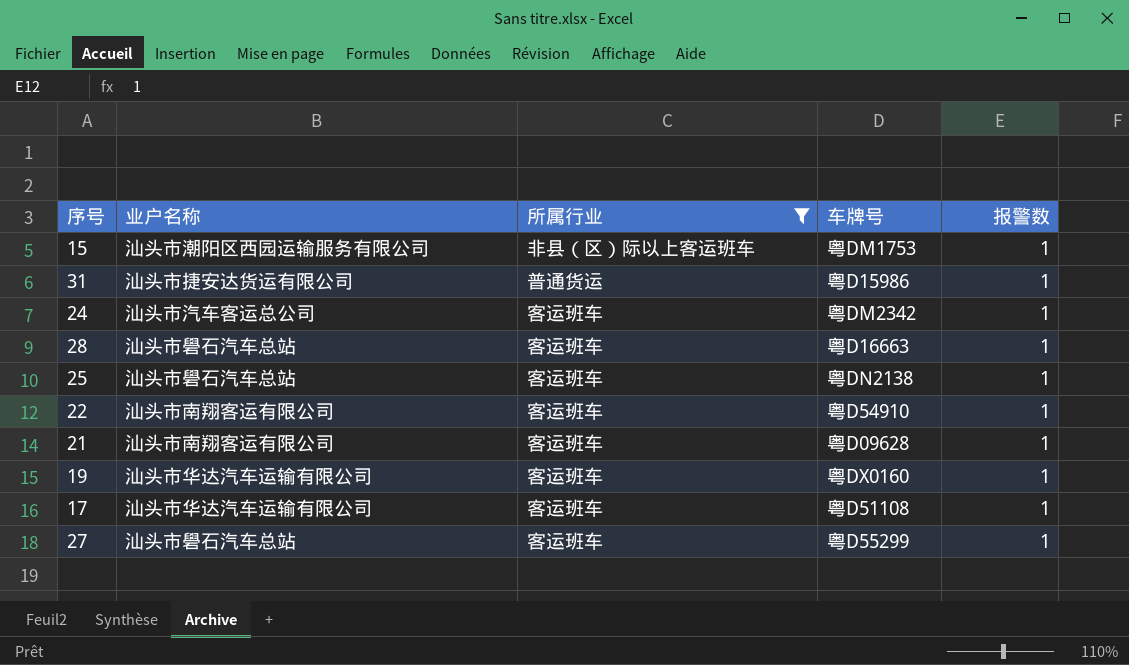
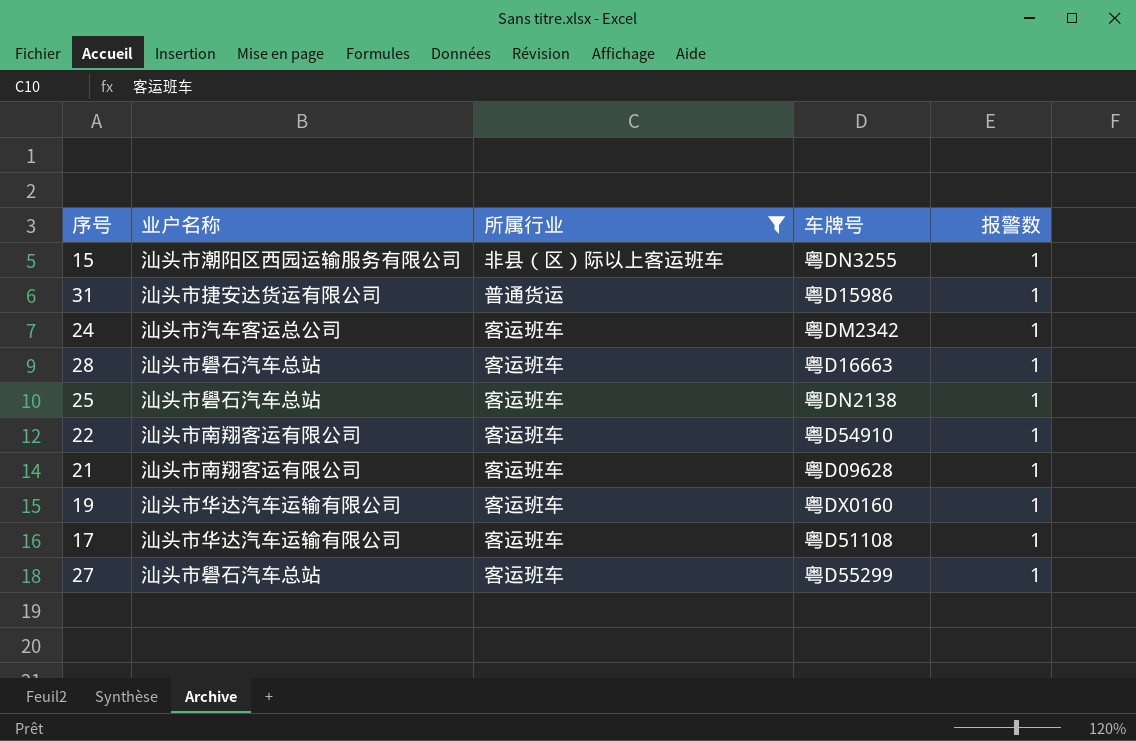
15 | 车牌号: 粤DM1753 -> 粤DN3255

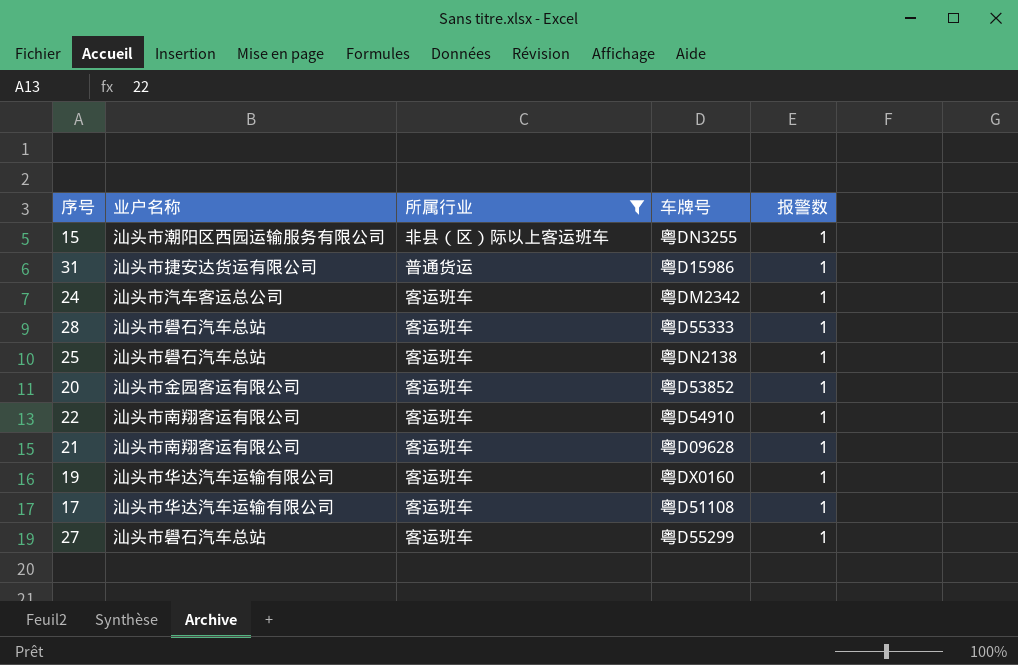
28 | 车牌号: 粤D16663 -> 粤D55333
row 20: none -> 汕头市金园客运有限公司 | 客运班车 | 粤D53852 | 1

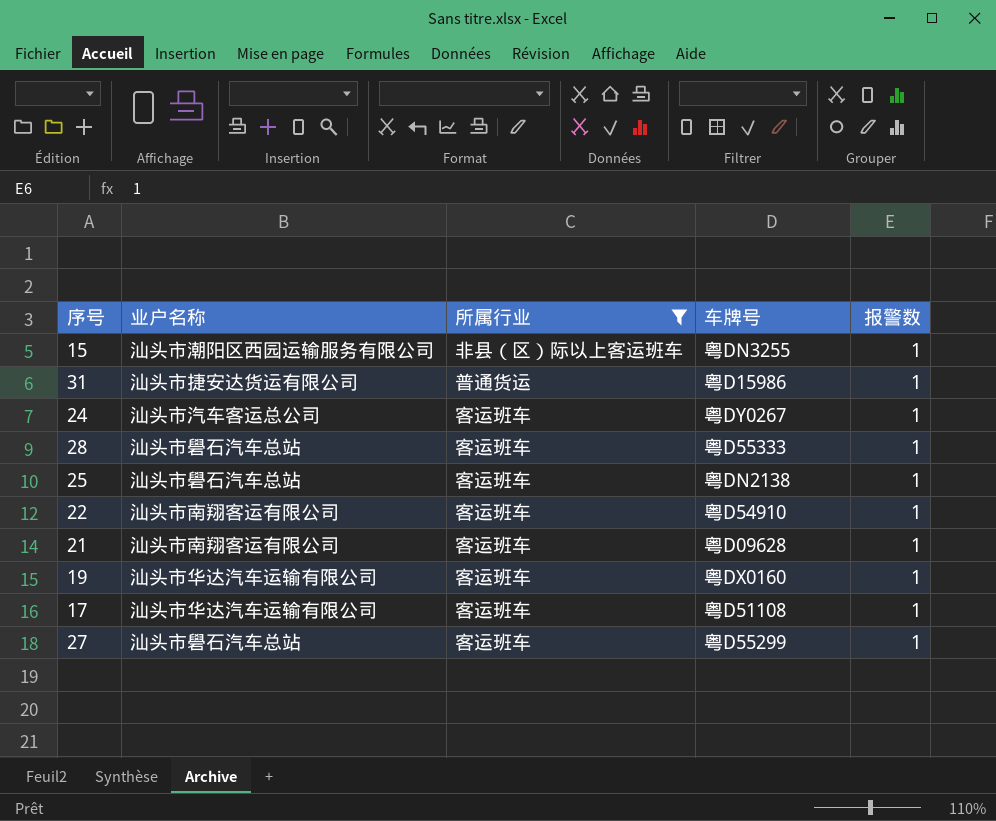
row 20: 汕头市金园客运有限公司 | 客运班车 | 粤D53852 | 1 -> none
24 | 车牌号: 粤DM2342 -> 粤DY0267

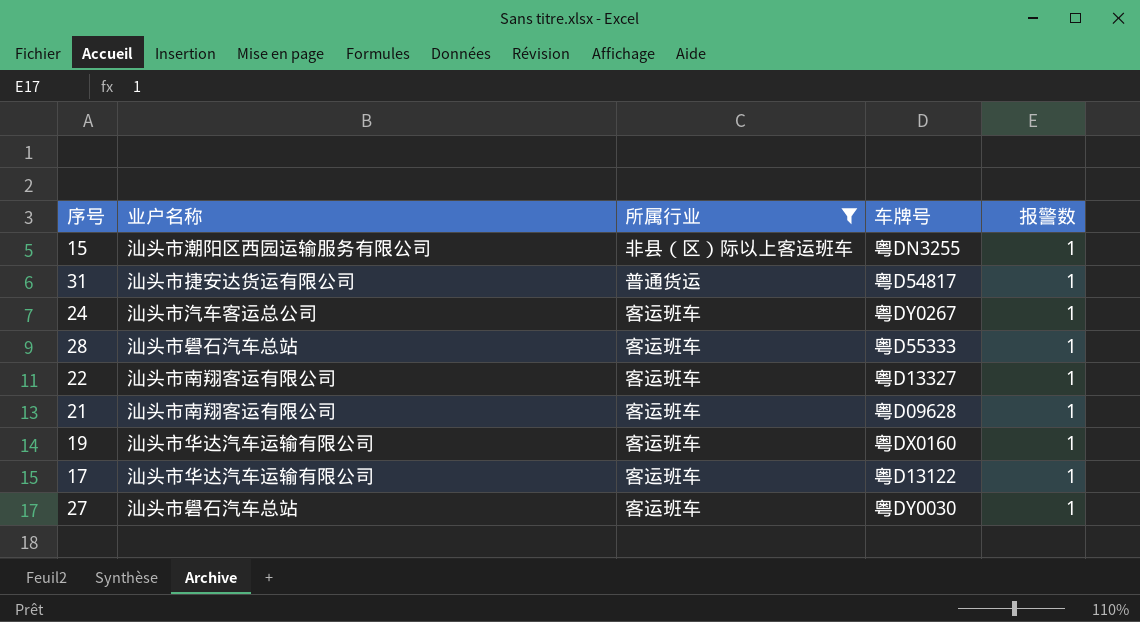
row 25: 汕头市礐石汽车总站 | 客运班车 | 粤DN2138 | 1 -> none
31 | 车牌号: 粤D15986 -> 粤D54817
22 | 车牌号: 粤D54910 -> 粤D13327
17 | 车牌号: 粤D51108 -> 粤D13122
27 | 车牌号: 粤D55299 -> 粤DY0030

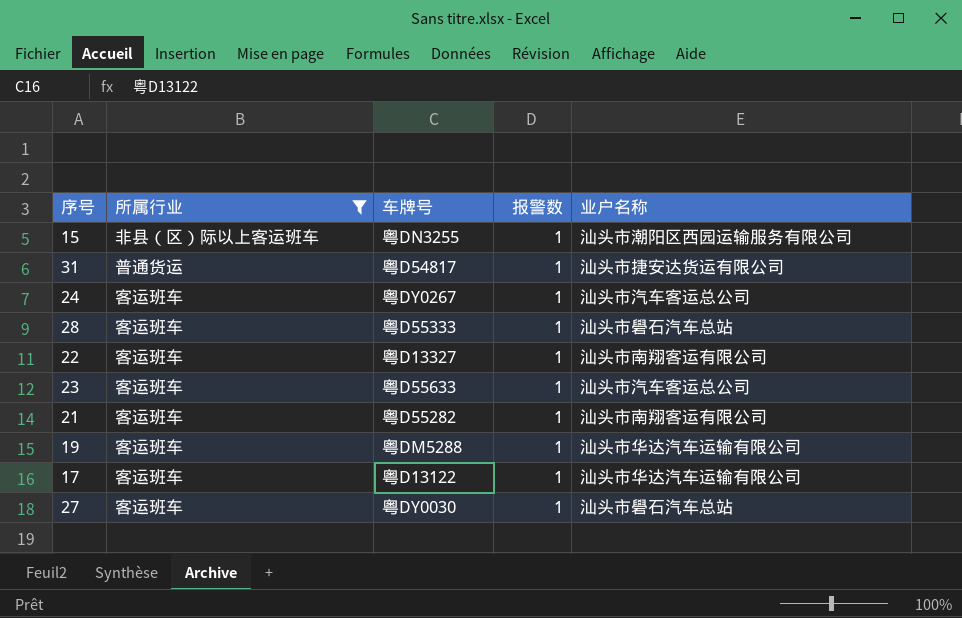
column 业户名称 | position: 2 -> 5
row 23: none -> 客运班车 | 粤D55633 | 1 | 汕头市汽车客运总公司
21 | 车牌号: 粤D09628 -> 粤D55282
19 | 车牌号: 粤DX0160 -> 粤DM5288

